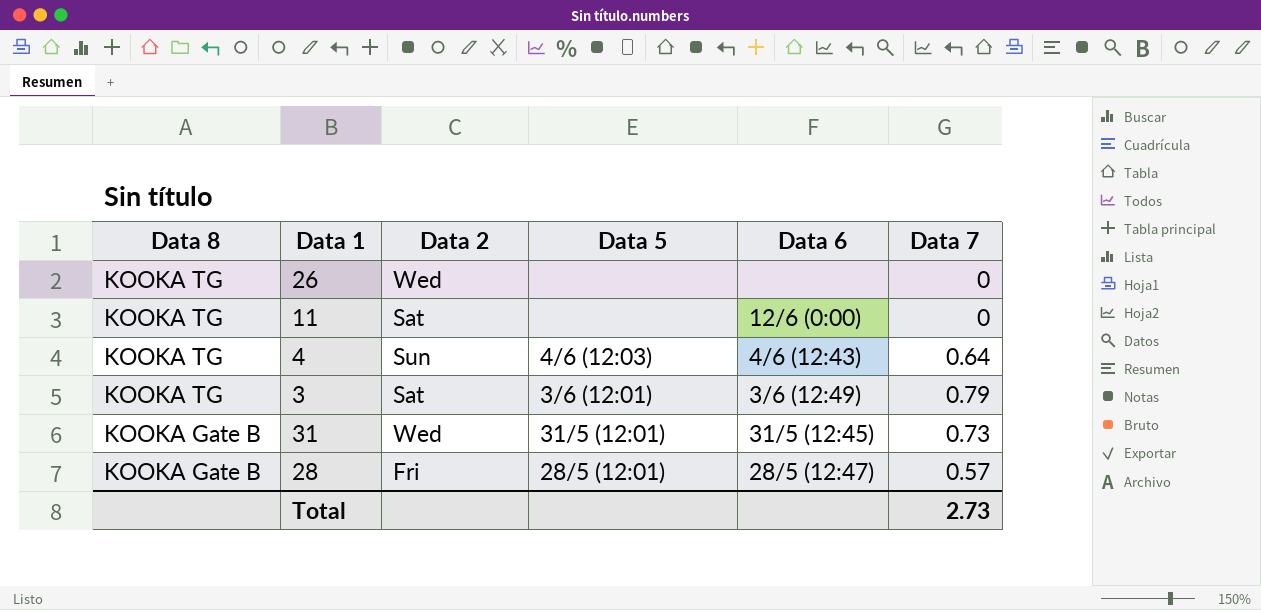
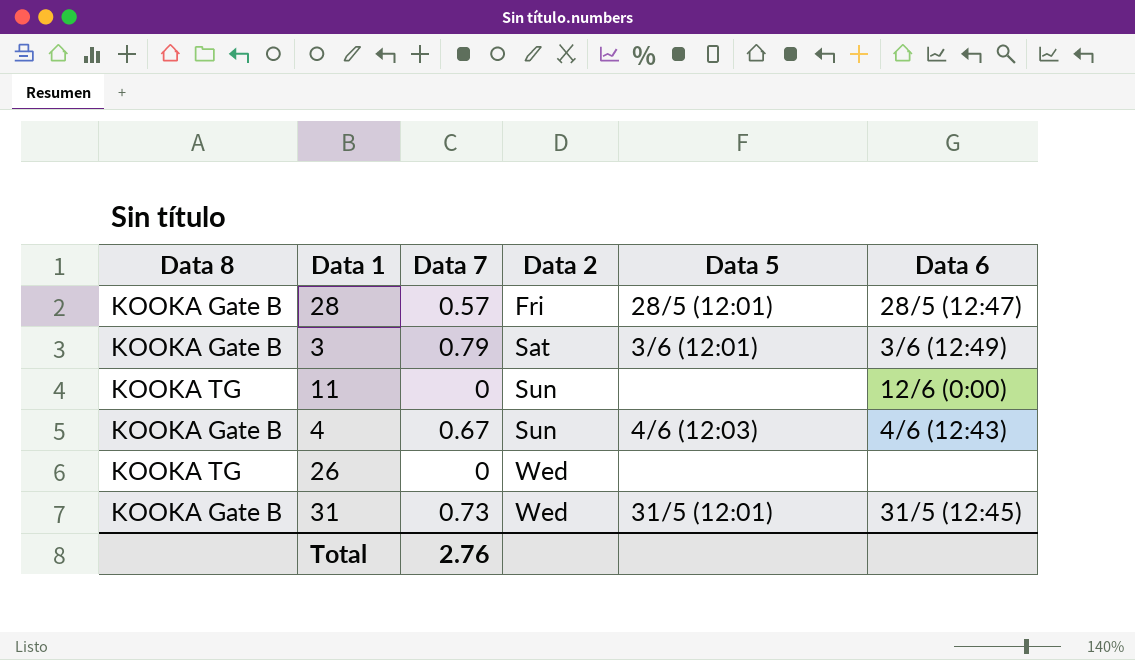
row order: Data 8 descending -> Data 2 ascending
column Data 7 | position: 6 -> 3
3 | Data 8: KOOKA TG -> KOOKA Gate B
11 | Data 2: Sat -> Sun
4 | Data 8: KOOKA TG -> KOOKA Gate B
4 | Data 7: 0.64 -> 0.67
Total | Data 7: 2.73 -> 2.76

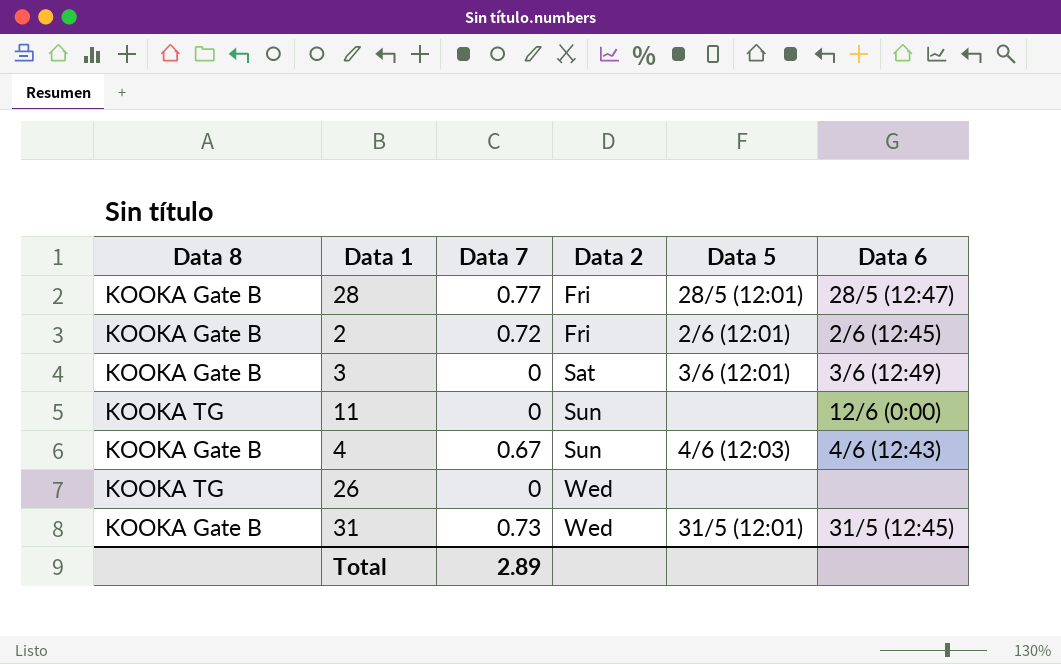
28 | Data 7: 0.57 -> 0.77
row 2: none -> KOOKA Gate B | 0.72 | Fri | 2/6 (12:01) | 2/6 (12:45)
3 | Data 7: 0.79 -> 0
Total | Data 7: 2.76 -> 2.89

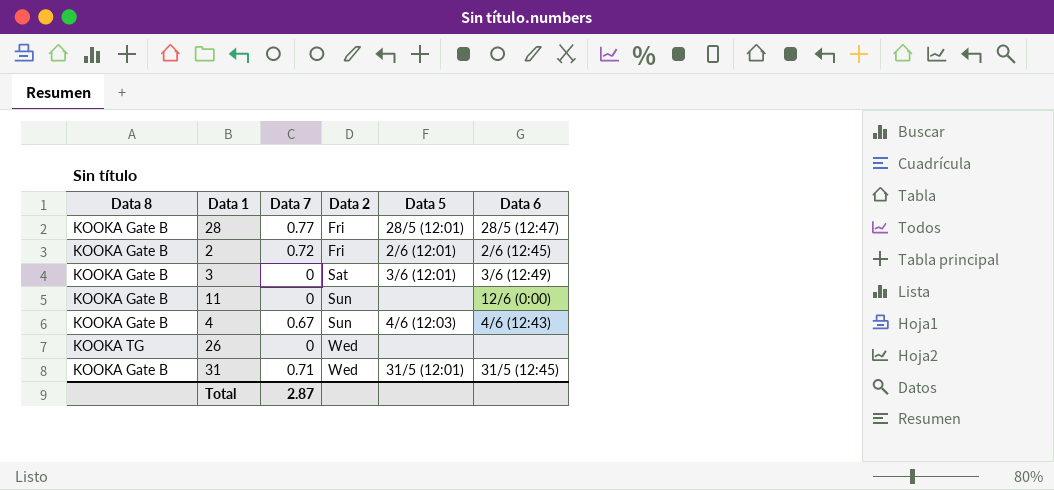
11 | Data 8: KOOKA TG -> KOOKA Gate B
31 | Data 7: 0.73 -> 0.71
Total | Data 7: 2.89 -> 2.87

